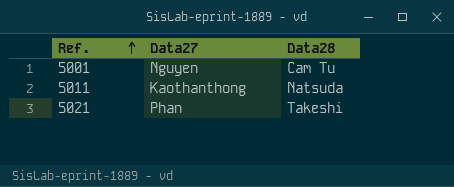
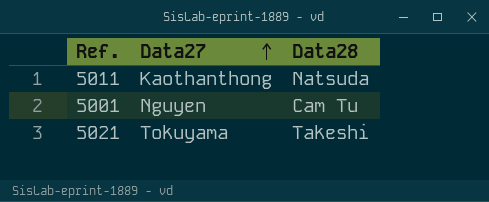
row order: Ref. ascending -> Data27 ascending
5021 | Data27: Phan -> Tokuyama

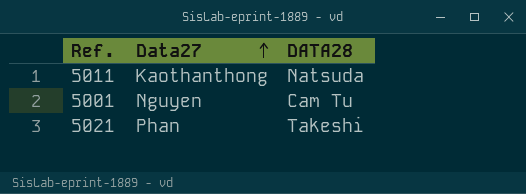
column name: Data28 -> DATA28
5021 | Data27: Tokuyama -> Phan

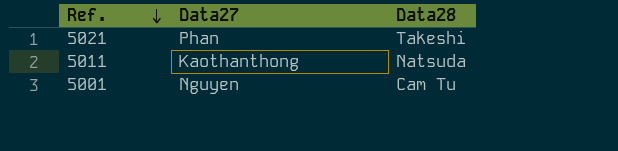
row order: Data27 ascending -> Ref. descending
column name: DATA28 -> Data28

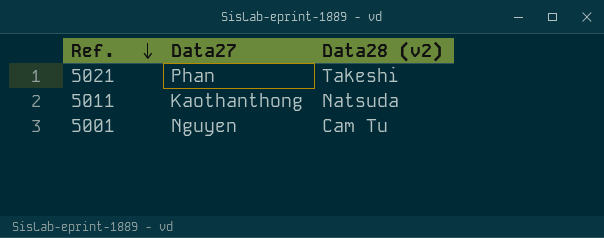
column name: Data28 -> Data28 (v2)

